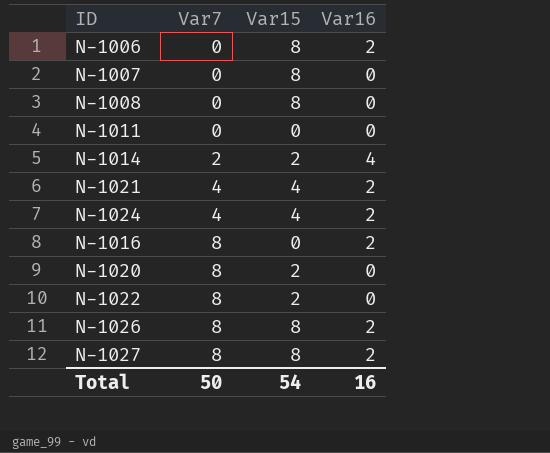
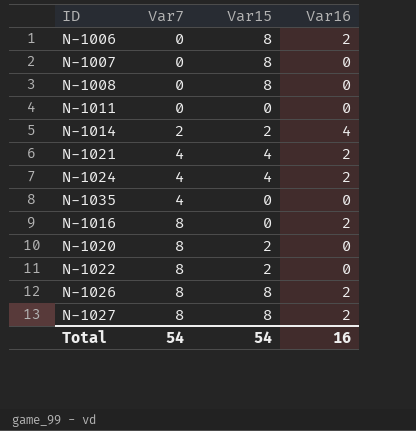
row N-1035: none -> 4 | 0 | 0
Total | Var7: 50 -> 54

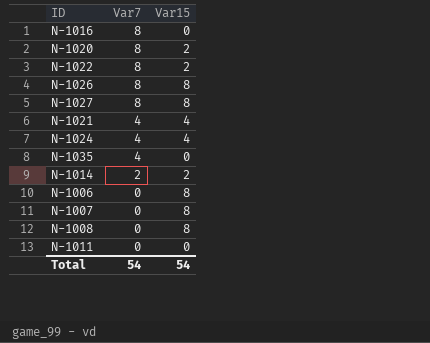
row order: Var7 ascending -> Var7 descending
column Var16 | position: 4 -> none

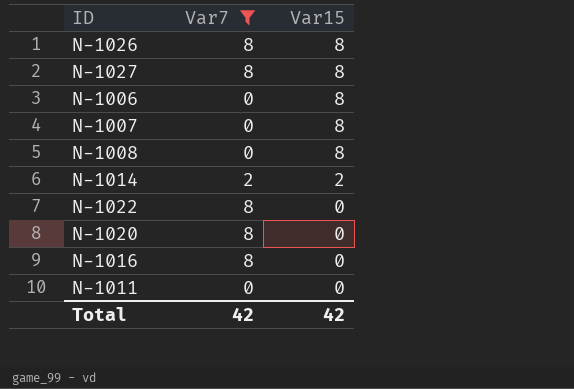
filter: none -> Var7 != 4
row order: Var7 descending -> Var15 descending
N-1022 | Var15: 2 -> 0
N-1020 | Var15: 2 -> 0
Total | Var7: 54 -> 42
Total | Var15: 54 -> 42

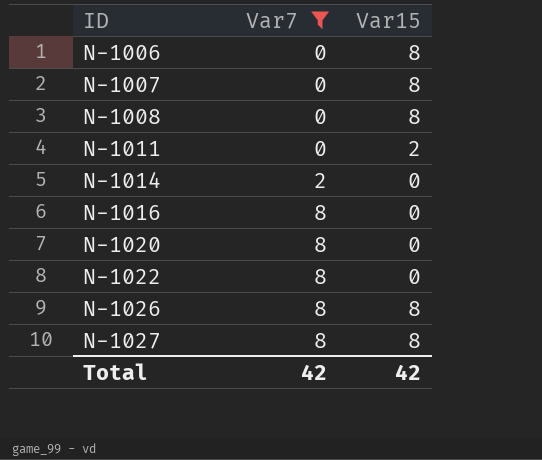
row order: Var15 descending -> ID ascending
N-1011 | Var15: 0 -> 2
N-1014 | Var15: 2 -> 0

